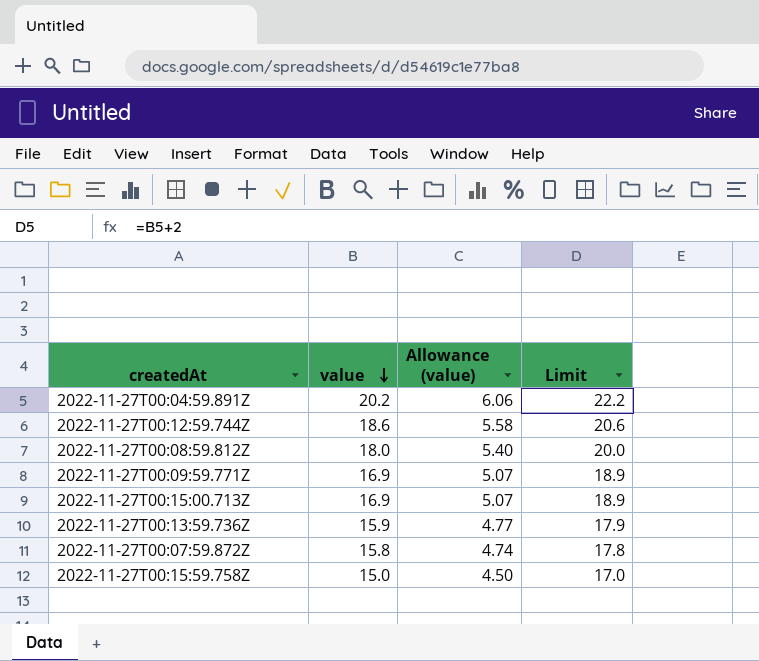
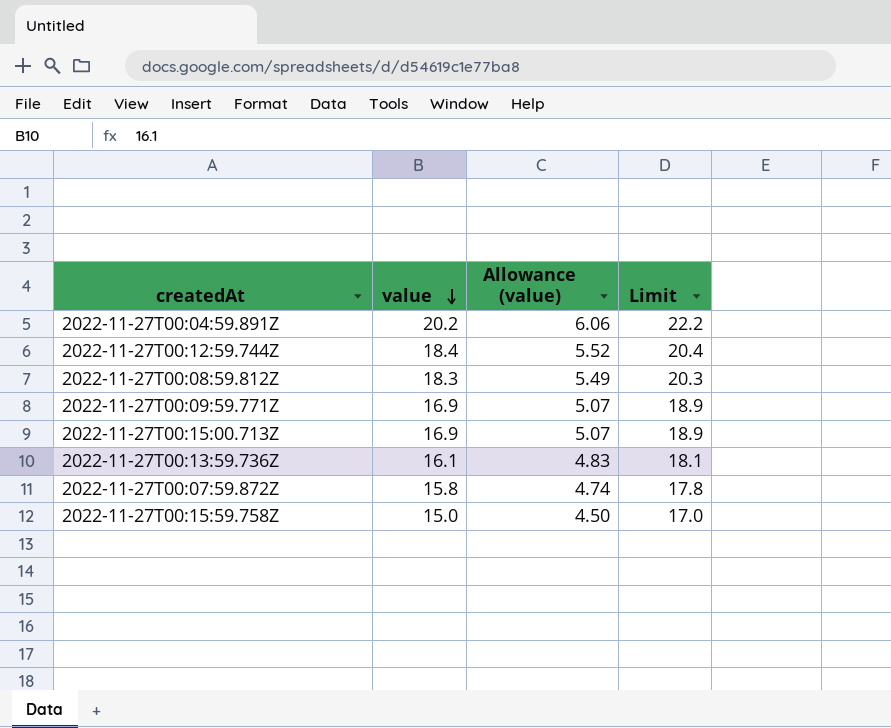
2022-11-27T00:12:59.744Z | value: 18.6 -> 18.4
2022-11-27T00:12:59.744Z | Allowance (value): 5.58 -> 5.52
2022-11-27T00:12:59.744Z | Limit: 20.6 -> 20.4
2022-11-27T00:08:59.812Z | value: 18.0 -> 18.3
2022-11-27T00:08:59.812Z | Allowance (value): 5.40 -> 5.49
2022-11-27T00:08:59.812Z | Limit: 20.0 -> 20.3
2022-11-27T00:13:59.736Z | value: 15.9 -> 16.1
2022-11-27T00:13:59.736Z | Allowance (value): 4.77 -> 4.83
2022-11-27T00:13:59.736Z | Limit: 17.9 -> 18.1

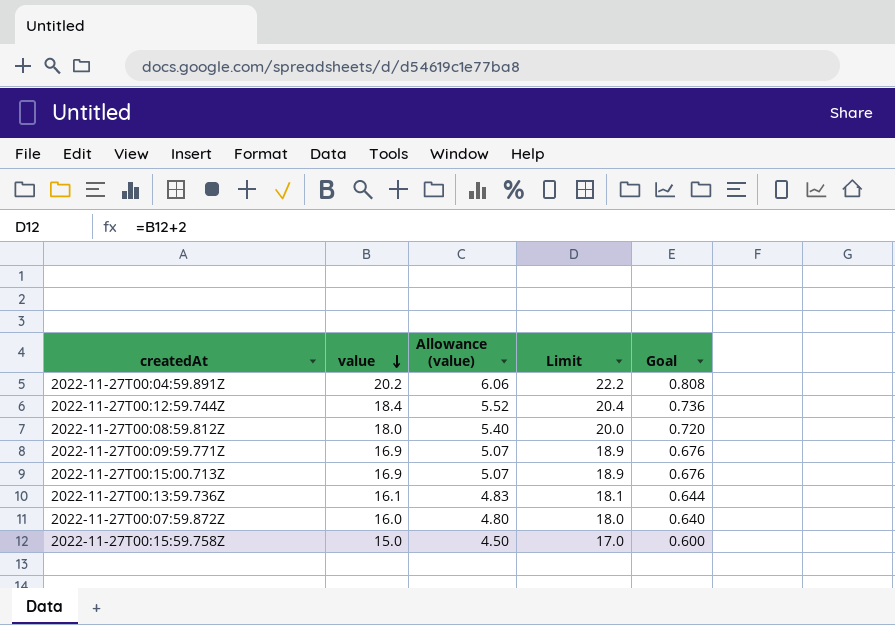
column Goal | formula: none -> [value] * 0.04
2022-11-27T00:08:59.812Z | value: 18.3 -> 18.0
2022-11-27T00:08:59.812Z | Allowance (value): 5.49 -> 5.40
2022-11-27T00:08:59.812Z | Limit: 20.3 -> 20.0
2022-11-27T00:07:59.872Z | value: 15.8 -> 16.0
2022-11-27T00:07:59.872Z | Allowance (value): 4.74 -> 4.80
2022-11-27T00:07:59.872Z | Limit: 17.8 -> 18.0

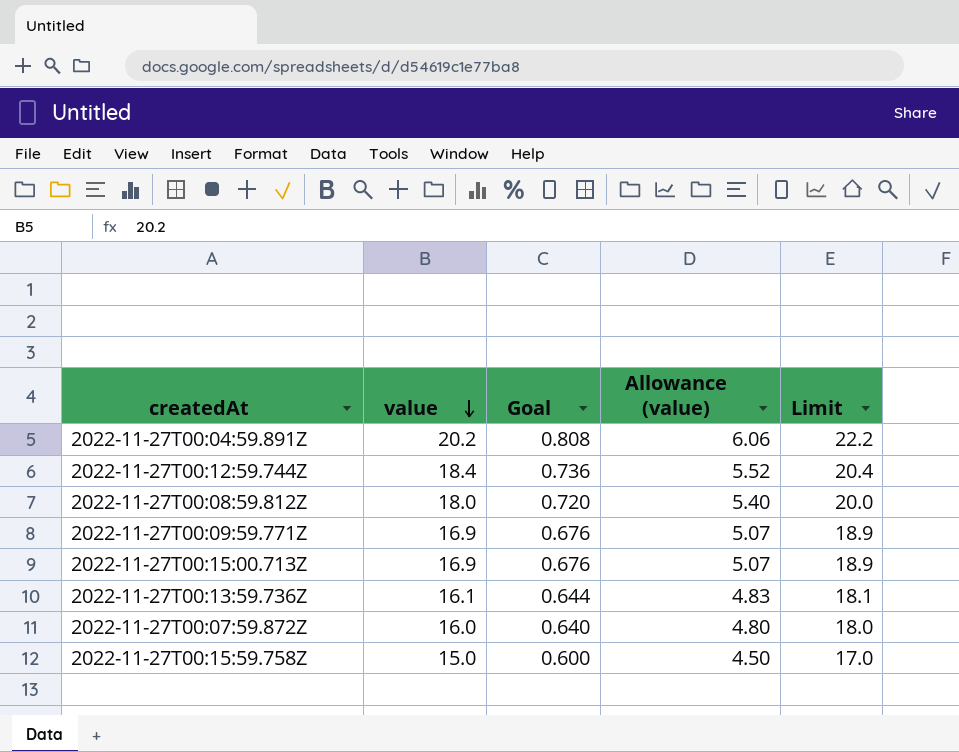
column Goal | position: 5 -> 3

